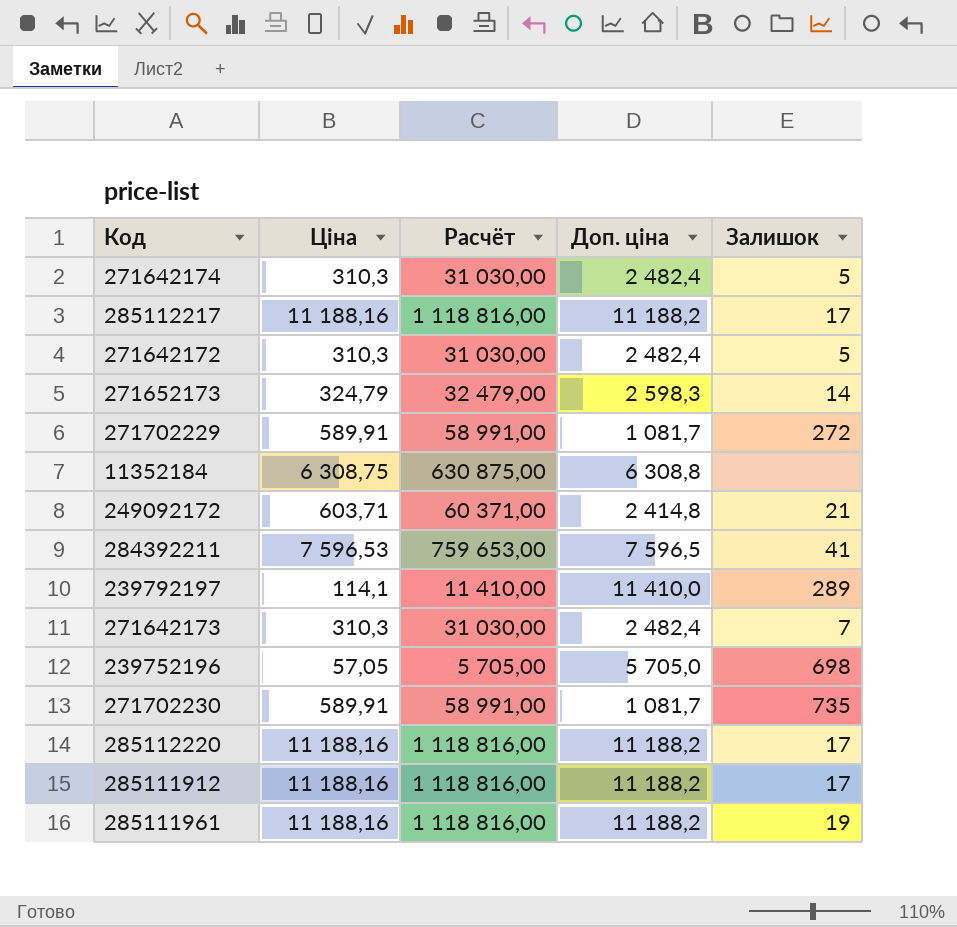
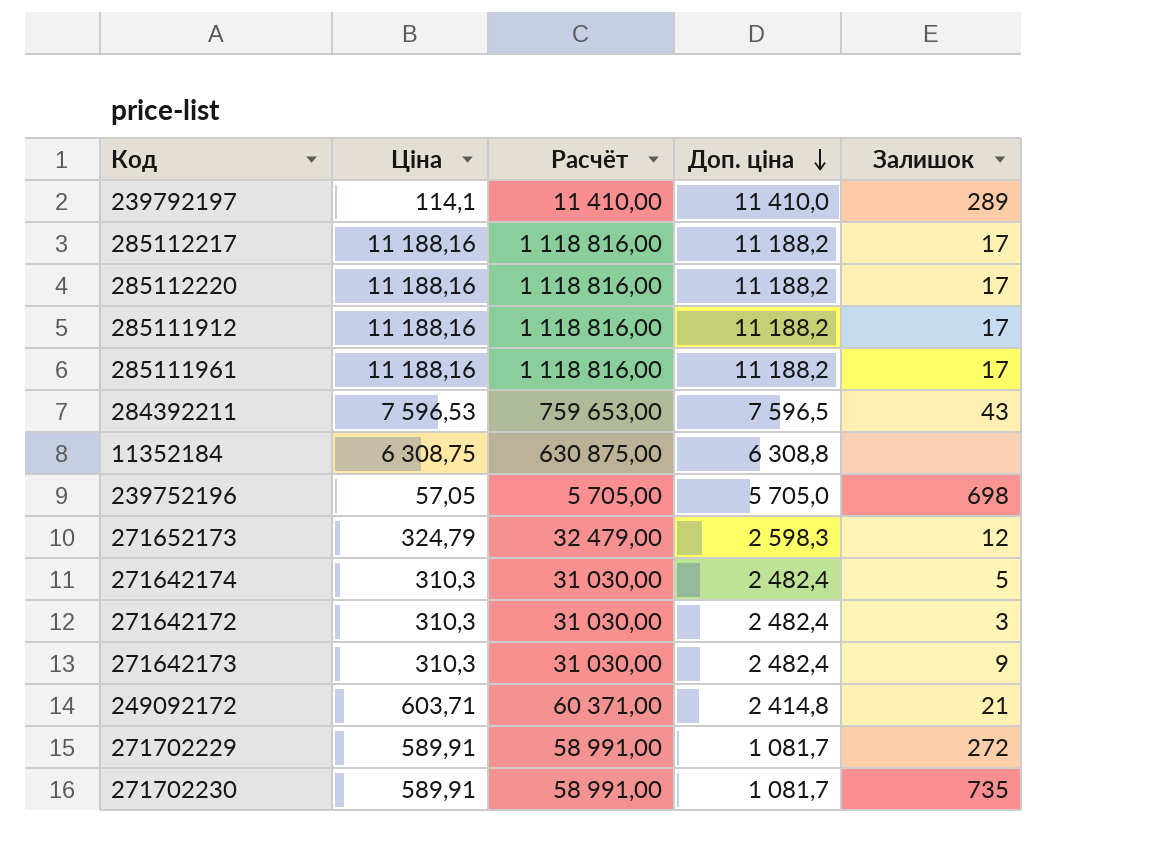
row order: none -> Доп. ціна descending
285111961 | Залишок: 19 -> 17
284392211 | Залишок: 41 -> 43
271652173 | Залишок: 14 -> 12
271642172 | Залишок: 5 -> 3
271642173 | Залишок: 7 -> 9

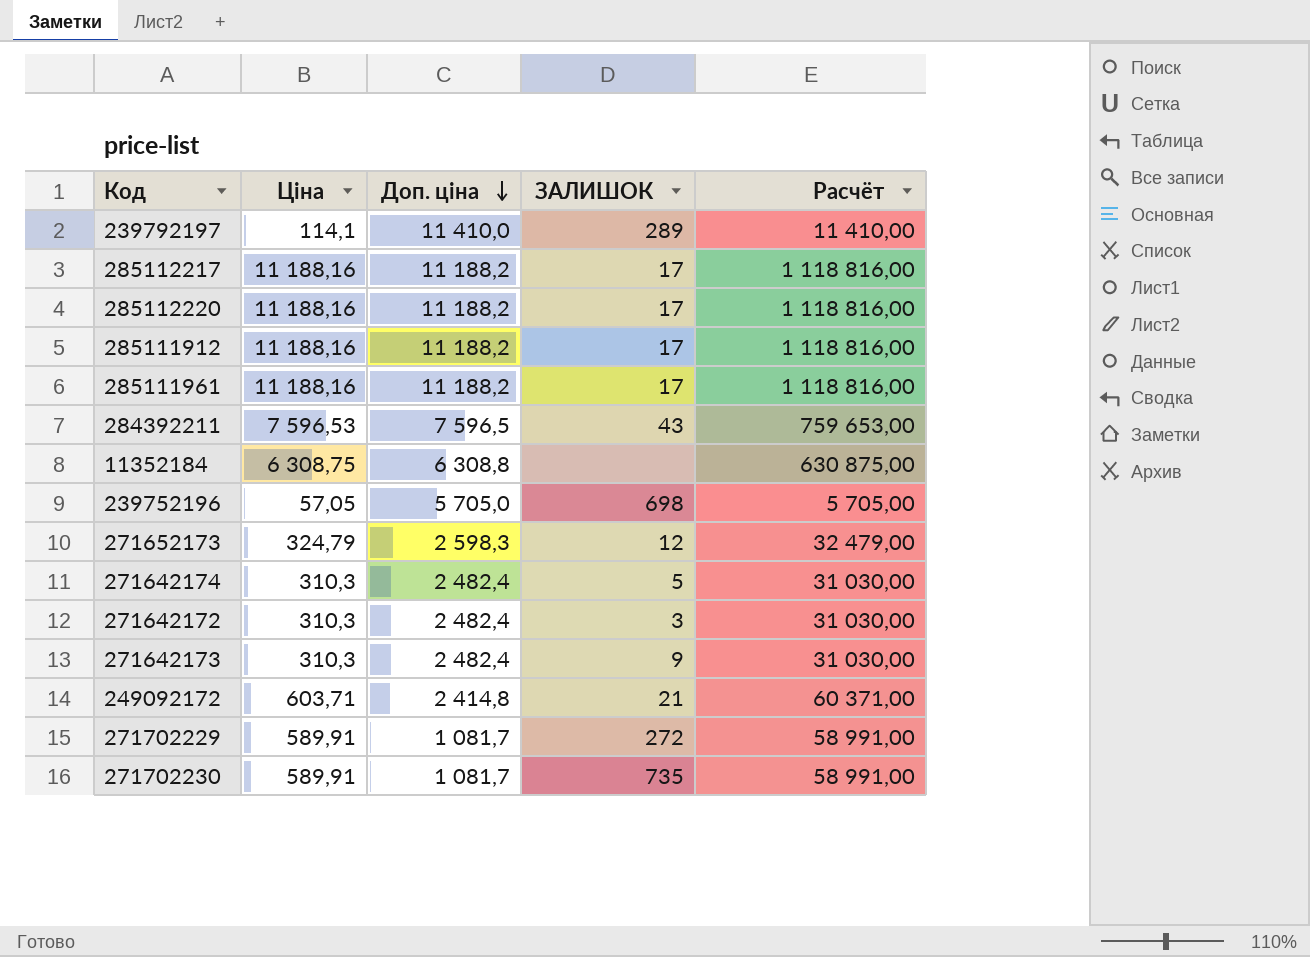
column name: Залишок -> ЗАЛИШОК
column Расчёт | position: 3 -> 5

